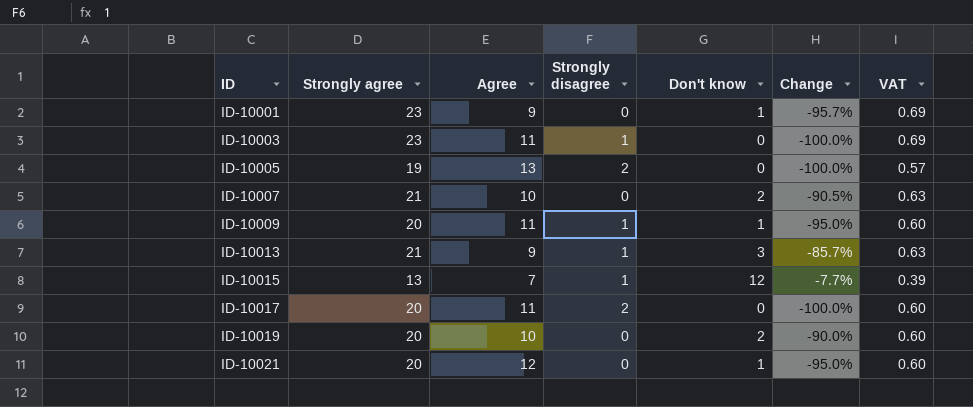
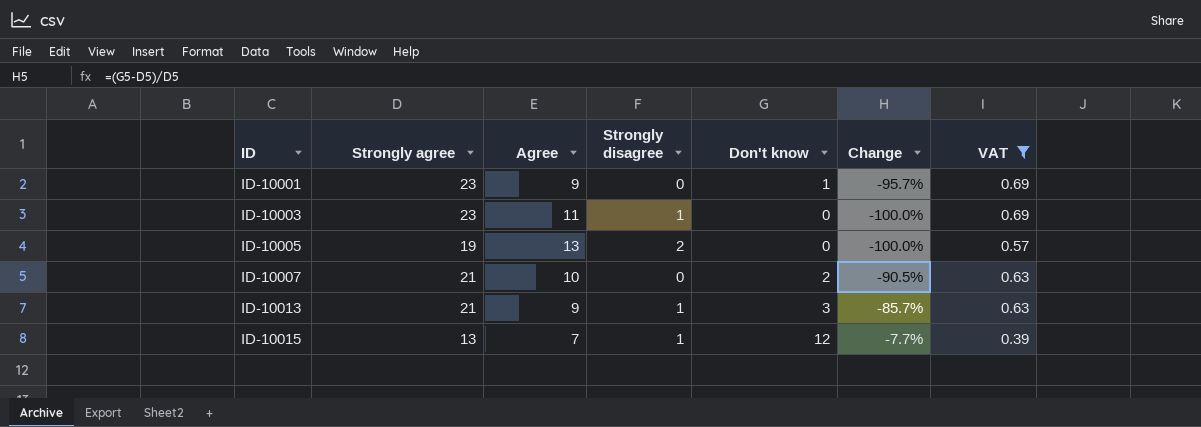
filter: none -> VAT != 0.60

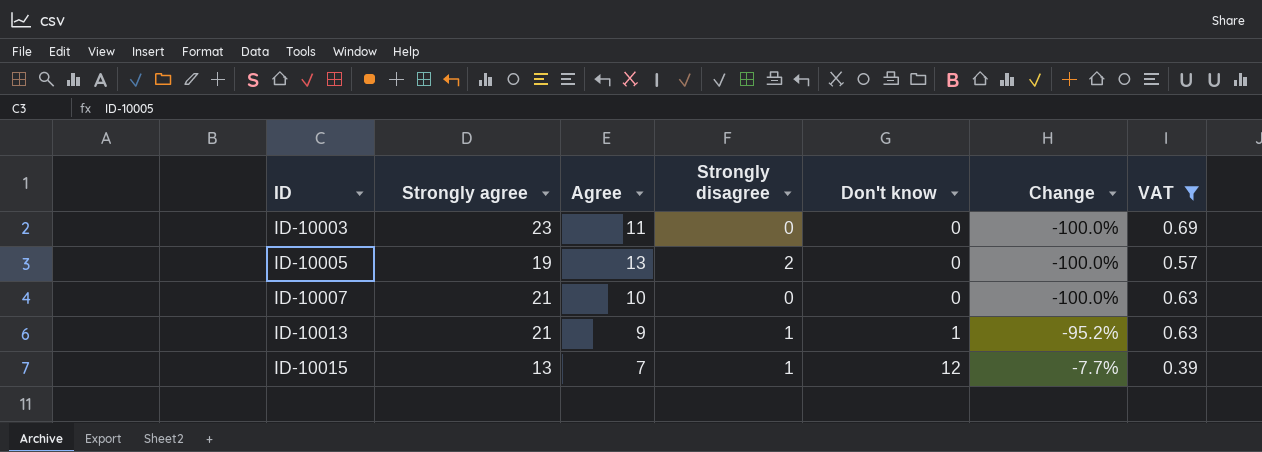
row ID-10001: 23 | 9 | 0 | 1 | -95.7% | 0.69 -> none
ID-10003 | Strongly disagree: 1 -> 0
ID-10007 | Don't know: 2 -> 0
ID-10007 | Change: -90.5% -> -100.0%
ID-10013 | Don't know: 3 -> 1
ID-10013 | Change: -85.7% -> -95.2%

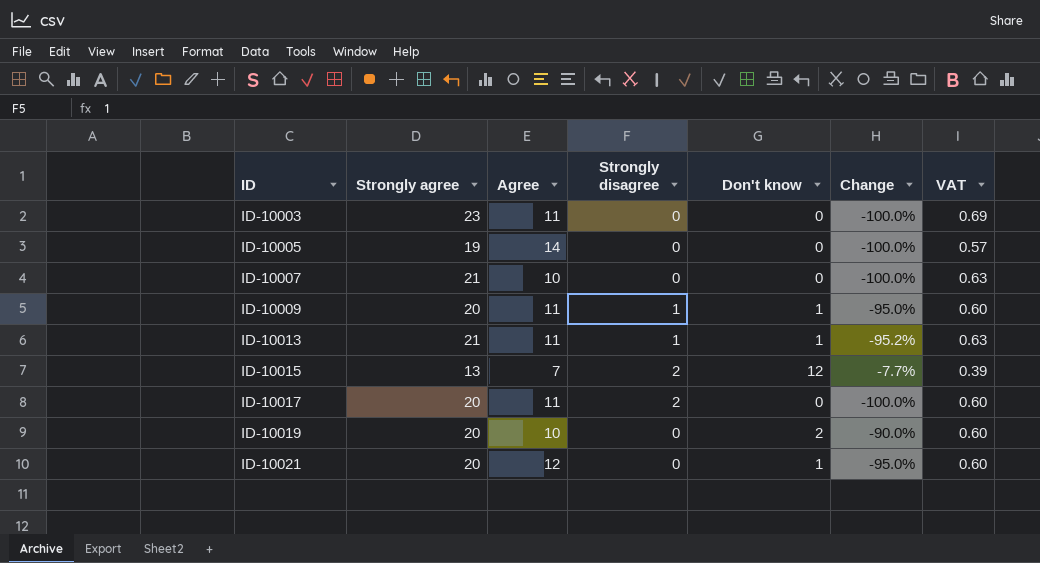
filter: VAT != 0.60 -> none
ID-10005 | Agree: 13 -> 14
ID-10005 | Strongly disagree: 2 -> 0
ID-10013 | Agree: 9 -> 11
ID-10015 | Strongly disagree: 1 -> 2

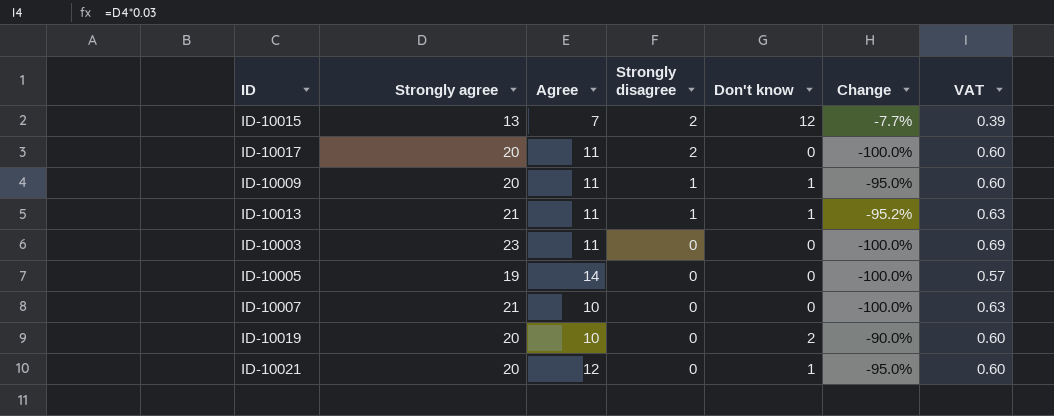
row order: ID ascending -> Strongly disagree descending

